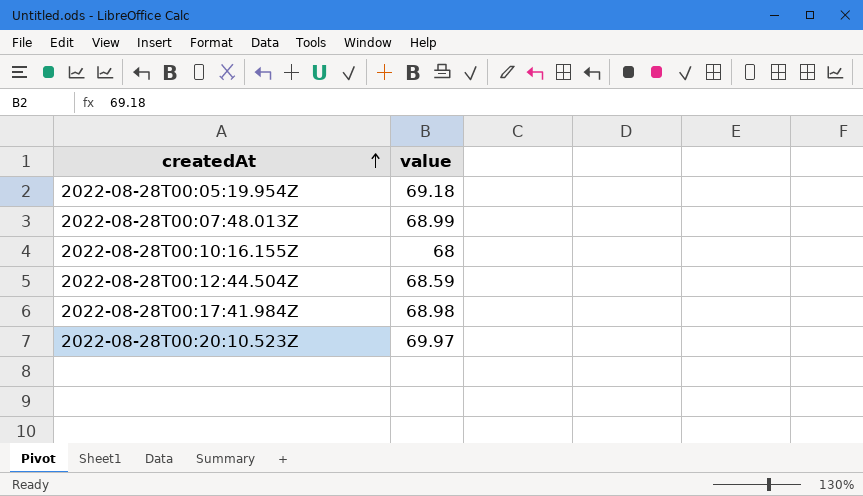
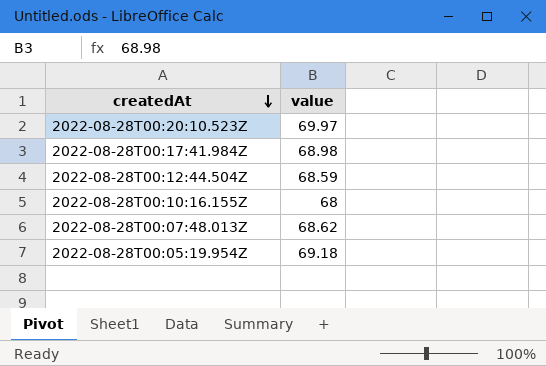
row order: createdAt ascending -> createdAt descending
2022-08-28T00:07:48.013Z | value: 68.99 -> 68.62

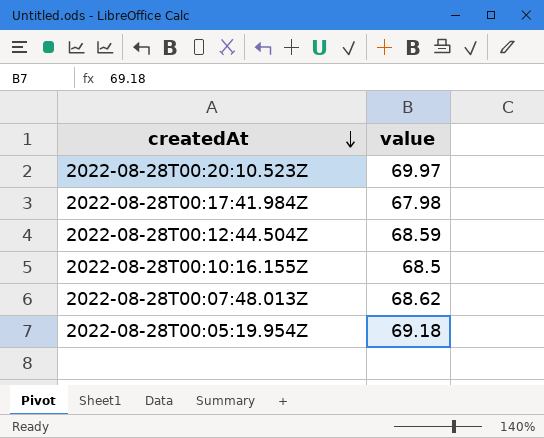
2022-08-28T00:17:41.984Z | value: 68.98 -> 67.98
2022-08-28T00:10:16.155Z | value: 68 -> 68.5

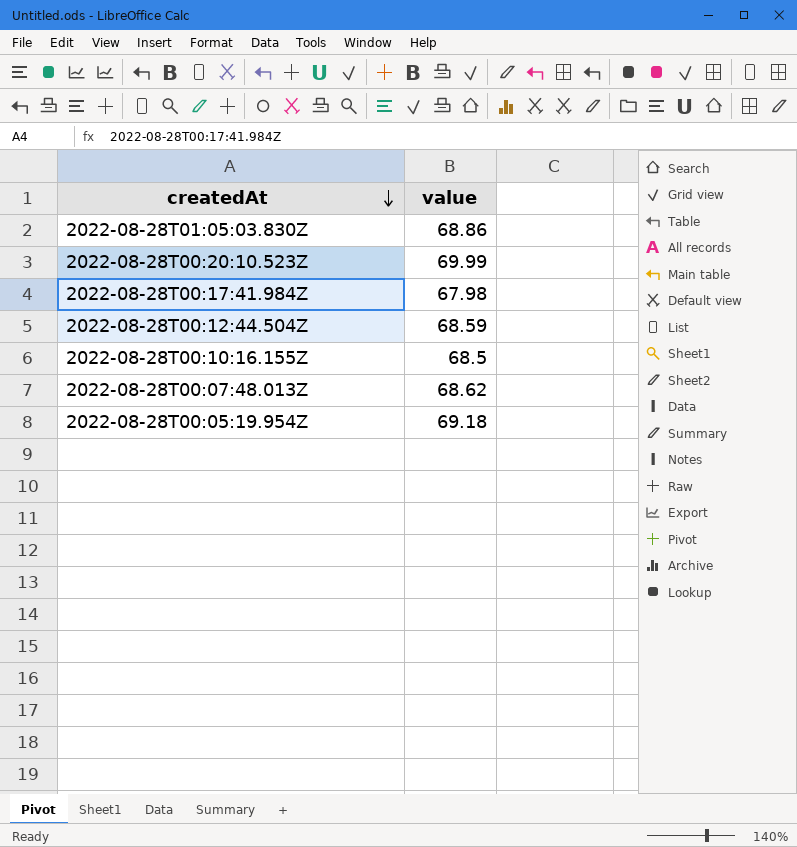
row 2022-08-28T01:05:03.830Z: none -> 68.86
2022-08-28T00:20:10.523Z | value: 69.97 -> 69.99

